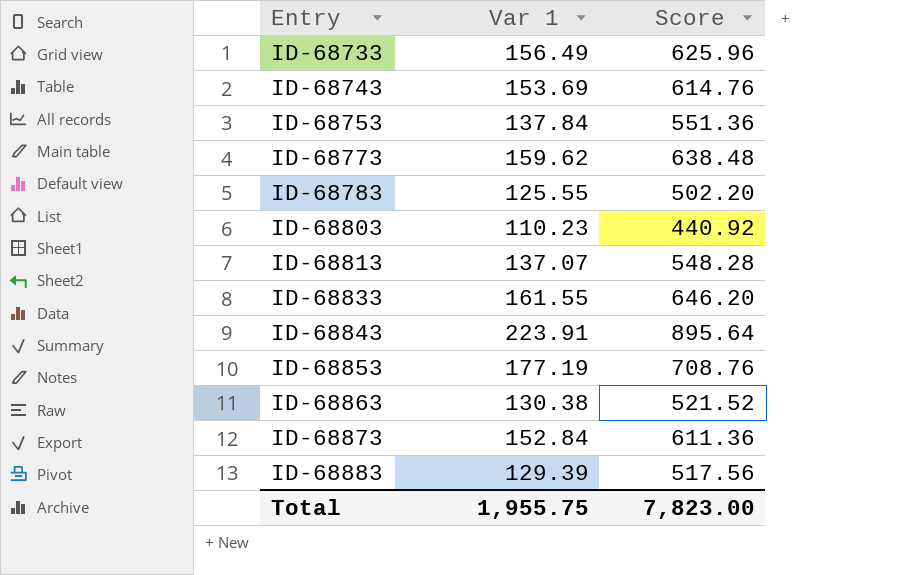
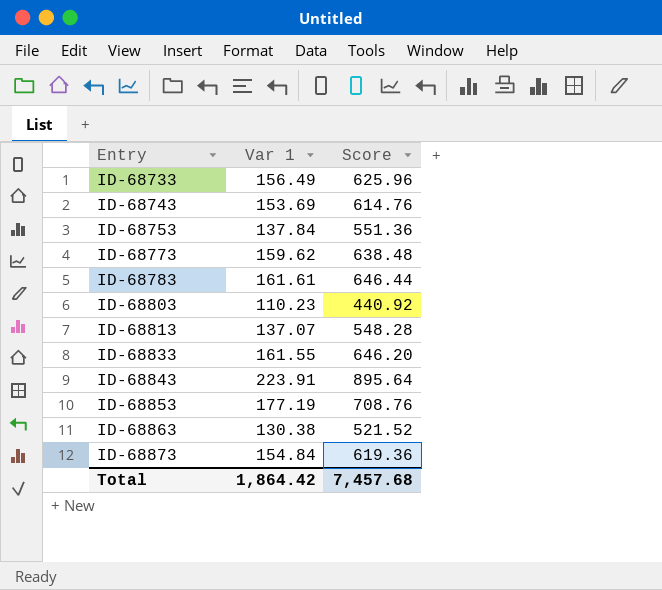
row ID-68883: 129.39 | 517.56 -> none
ID-68783 | Var 1: 125.55 -> 161.61
ID-68783 | Score: 502.20 -> 646.44
ID-68873 | Var 1: 152.84 -> 154.84
ID-68873 | Score: 611.36 -> 619.36
Total | Var 1: 1,955.75 -> 1,864.42
Total | Score: 7,823.00 -> 7,457.68

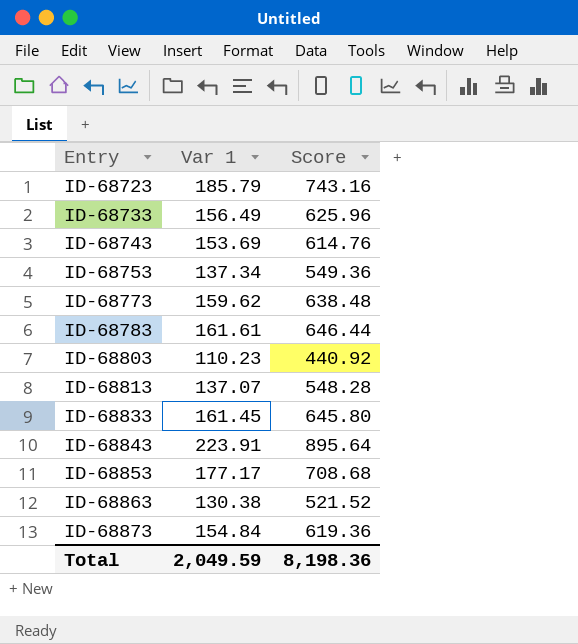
row ID-68723: none -> 185.79 | 743.16
ID-68753 | Var 1: 137.84 -> 137.34
ID-68753 | Score: 551.36 -> 549.36
ID-68833 | Var 1: 161.55 -> 161.45
ID-68833 | Score: 646.20 -> 645.80
ID-68853 | Var 1: 177.19 -> 177.17
ID-68853 | Score: 708.76 -> 708.68
Total | Var 1: 1,864.42 -> 2,049.59
Total | Score: 7,457.68 -> 8,198.36

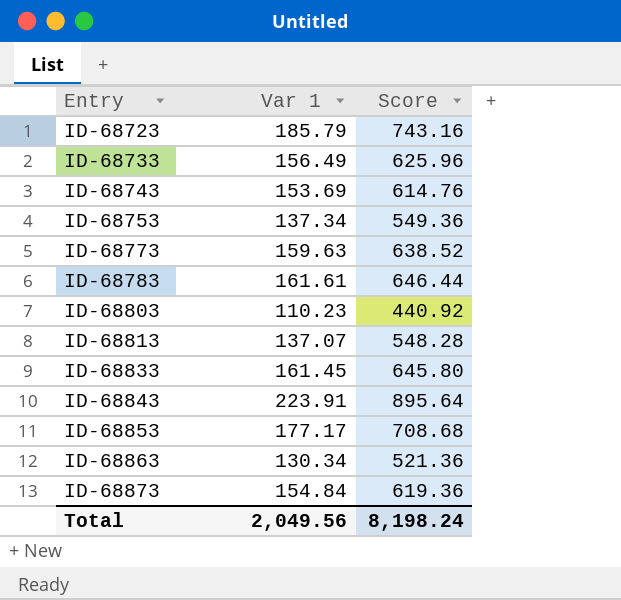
ID-68773 | Var 1: 159.62 -> 159.63
ID-68773 | Score: 638.48 -> 638.52
ID-68863 | Var 1: 130.38 -> 130.34
ID-68863 | Score: 521.52 -> 521.36
Total | Var 1: 2,049.59 -> 2,049.56
Total | Score: 8,198.36 -> 8,198.24

